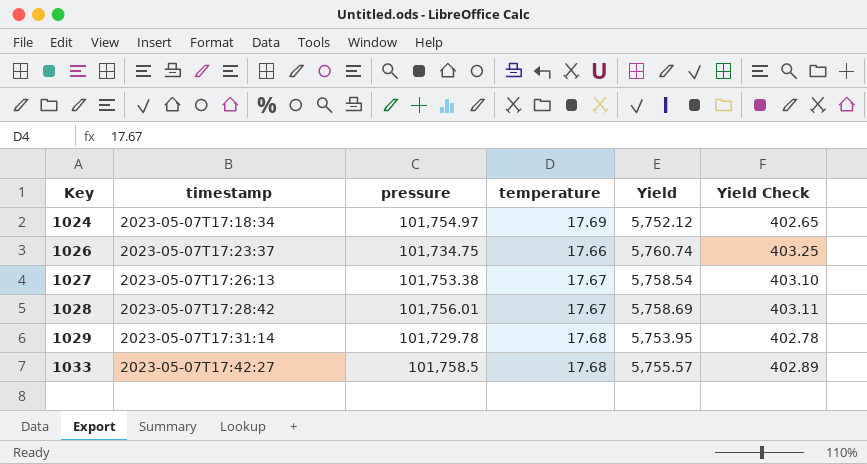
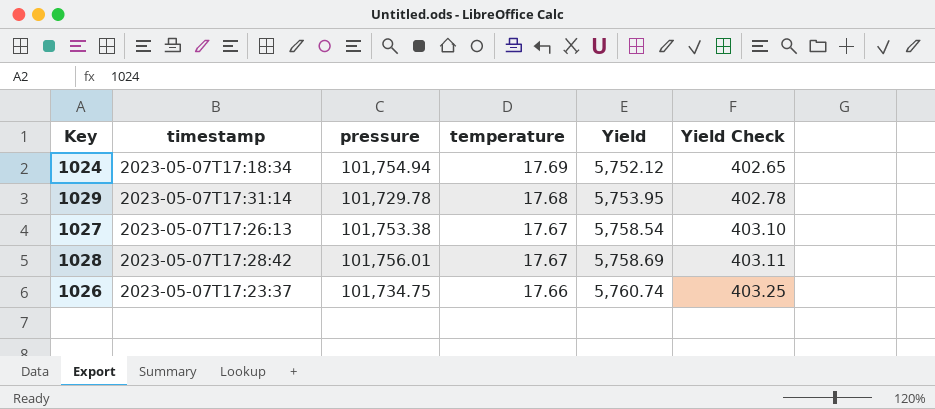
row order: Key ascending -> temperature descending
row 1033: 2023-05-07T17:42:27 | 101,758.5 | 17.68 | 5,755.57 | 402.89 -> none
1024 | pressure: 101,754.97 -> 101,754.94

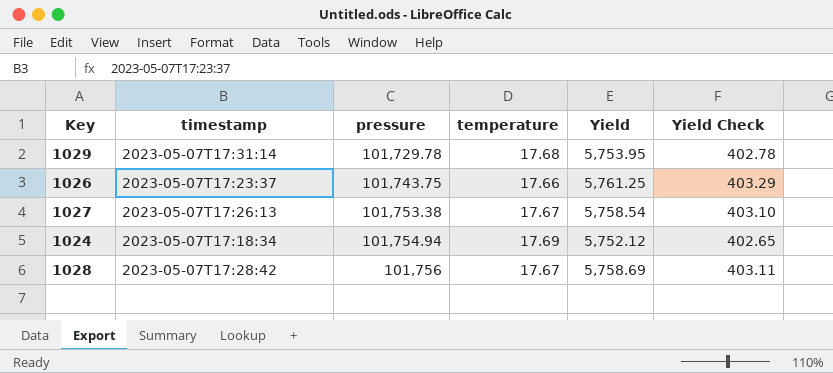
row order: temperature descending -> pressure ascending
1026 | pressure: 101,734.75 -> 101,743.75
1026 | Yield: 5,760.74 -> 5,761.25
1026 | Yield Check: 403.25 -> 403.29
1028 | pressure: 101,756.01 -> 101,756

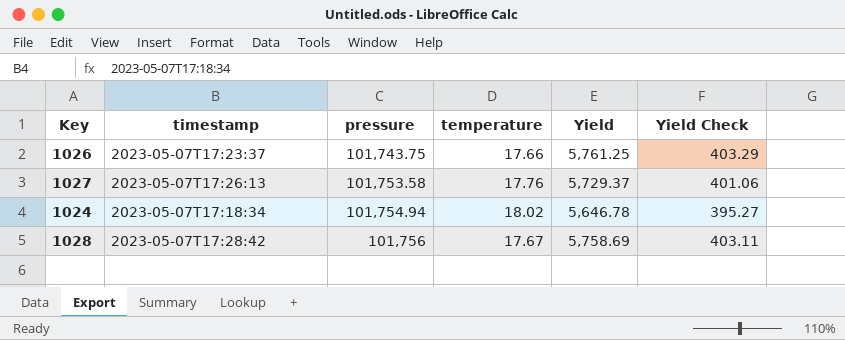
row 1029: 2023-05-07T17:31:14 | 101,729.78 | 17.68 | 5,753.95 | 402.78 -> none
1027 | pressure: 101,753.38 -> 101,753.58
1027 | temperature: 17.67 -> 17.76
1027 | Yield: 5,758.54 -> 5,729.37
1027 | Yield Check: 403.10 -> 401.06
1024 | temperature: 17.69 -> 18.02
1024 | Yield: 5,752.12 -> 5,646.78
1024 | Yield Check: 402.65 -> 395.27

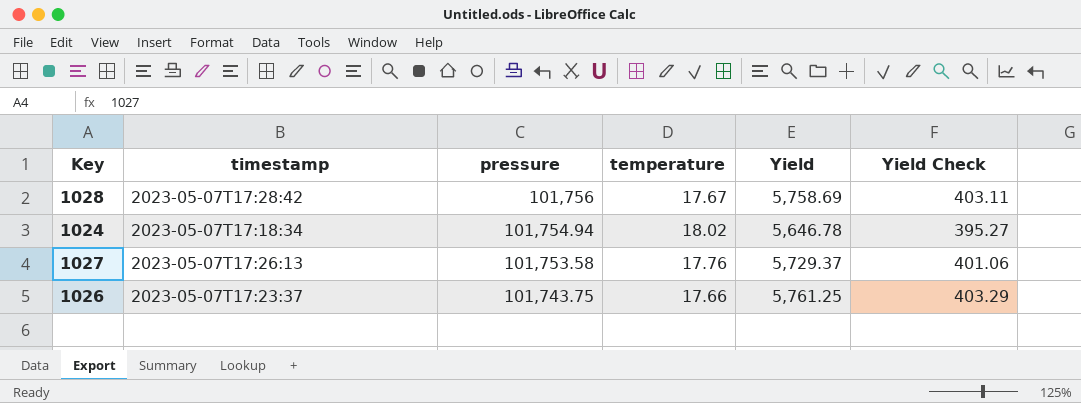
row order: pressure ascending -> pressure descending

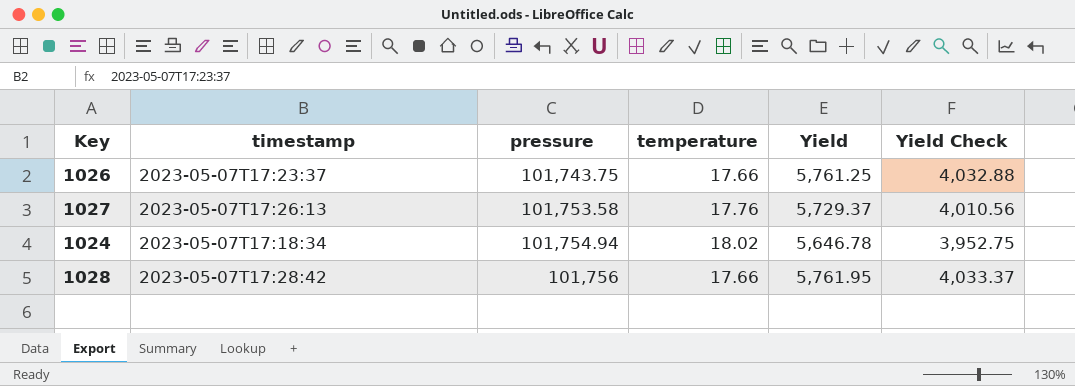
row order: pressure descending -> pressure ascending
column Yield Check | formula: [Yield] * 0.07 -> [Yield] * 0.7
1028 | temperature: 17.67 -> 17.66
1028 | Yield: 5,758.69 -> 5,761.95

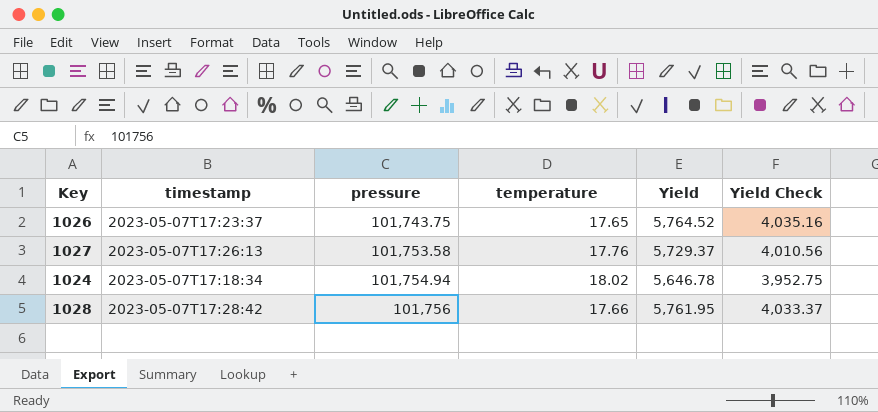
1026 | temperature: 17.66 -> 17.65
1026 | Yield: 5,761.25 -> 5,764.52
1026 | Yield Check: 4,032.88 -> 4,035.16

